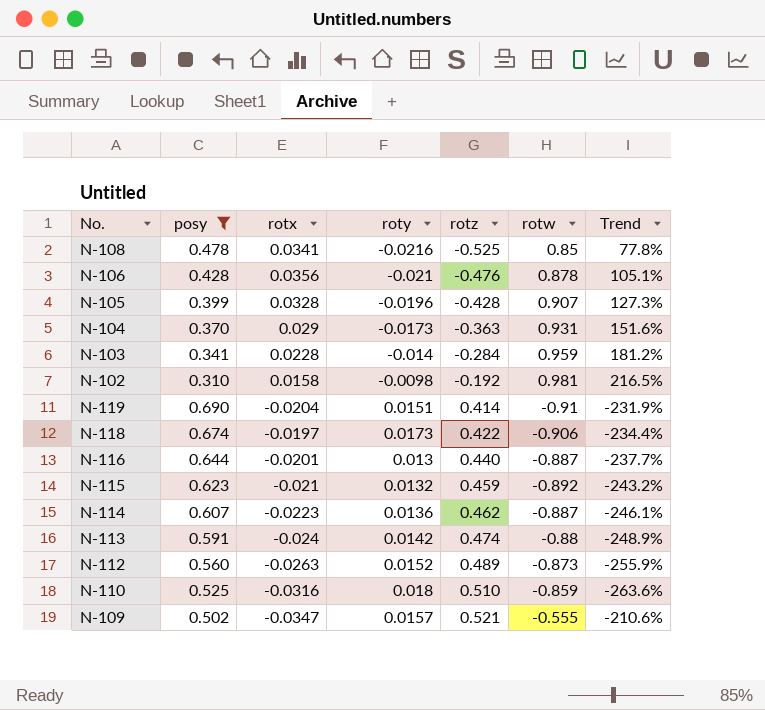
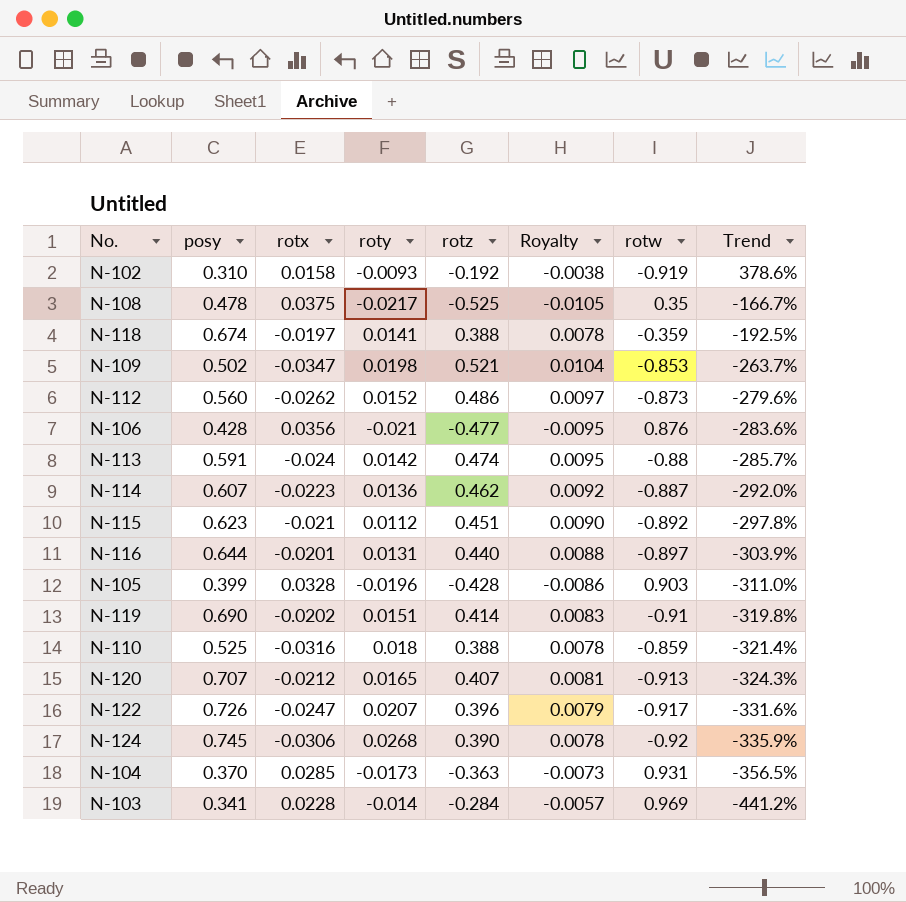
filter: posy <= 0.690 -> none
row order: rotz ascending -> Trend descending
column Royalty | formula: none -> [rotz] * 0.02
column Trend | formula: ([rotw] - [posy]) / [posy] -> ([rotw] - [rotz]) / [rotz]
N-102 | roty: -0.0098 -> -0.0093
N-102 | rotw: 0.981 -> -0.919
N-108 | rotx: 0.0341 -> 0.0375
N-108 | roty: -0.0216 -> -0.0217
N-108 | rotw: 0.85 -> 0.35
N-118 | roty: 0.0173 -> 0.0141
N-118 | rotz: 0.422 -> 0.388
N-118 | rotw: -0.906 -> -0.359
N-109 | roty: 0.0157 -> 0.0198
N-109 | rotw: -0.555 -> -0.853
N-112 | rotx: -0.0263 -> -0.0262
N-112 | rotz: 0.489 -> 0.486
N-106 | rotz: -0.476 -> -0.477
N-106 | rotw: 0.878 -> 0.876
N-115 | roty: 0.0132 -> 0.0112
N-115 | rotz: 0.459 -> 0.451
N-116 | roty: 0.013 -> 0.0131
N-116 | rotw: -0.887 -> -0.897
N-105 | rotw: 0.907 -> 0.903
N-119 | rotx: -0.0204 -> -0.0202
N-110 | rotz: 0.510 -> 0.388
N-104 | rotx: 0.029 -> 0.0285
N-103 | rotw: 0.959 -> 0.969

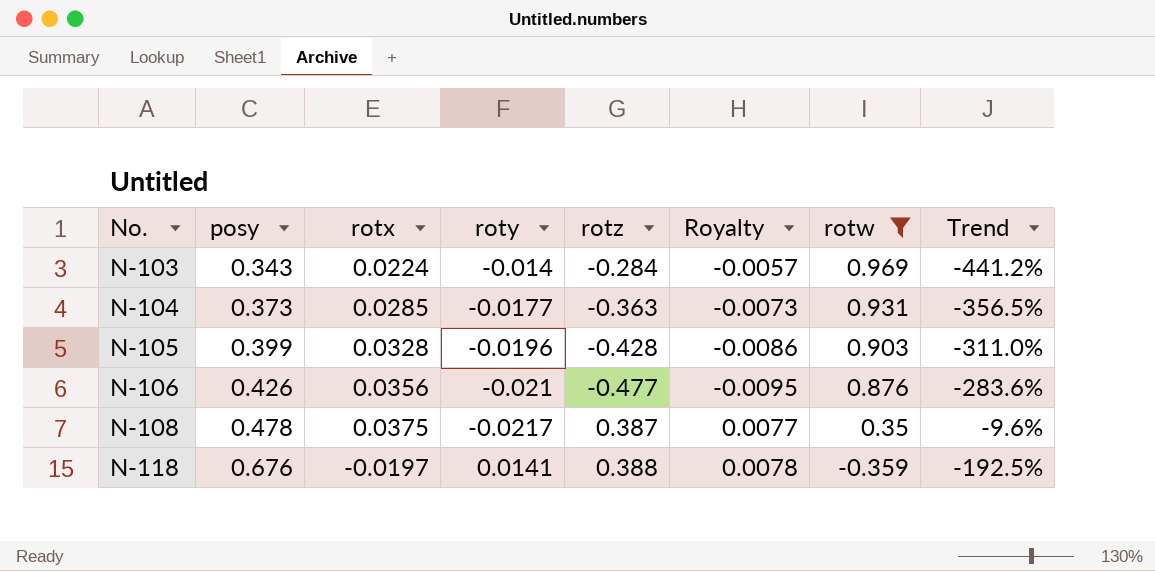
filter: none -> rotw >= -0.359
row order: Trend descending -> No. ascending
N-103 | posy: 0.341 -> 0.343
N-103 | rotx: 0.0228 -> 0.0224
N-104 | posy: 0.370 -> 0.373
N-104 | roty: -0.0173 -> -0.0177
N-106 | posy: 0.428 -> 0.426
N-108 | rotz: -0.525 -> 0.387
N-108 | Royalty: -0.0105 -> 0.0077
N-108 | Trend: -166.7% -> -9.6%
N-118 | posy: 0.674 -> 0.676

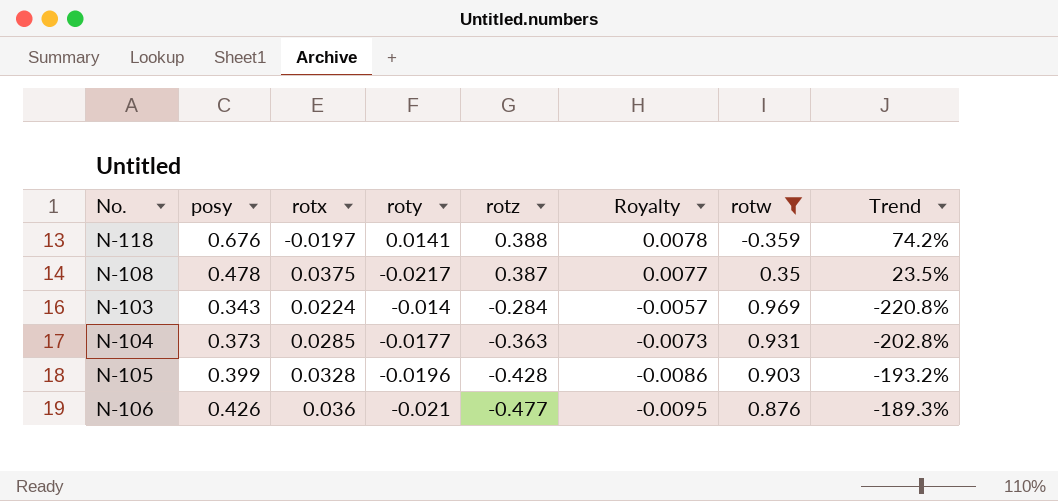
row order: No. ascending -> rotz descending
column Trend | formula: ([rotw] - [rotz]) / [rotz] -> ([posy] - [rotz]) / [rotz]
N-106 | rotx: 0.0356 -> 0.036

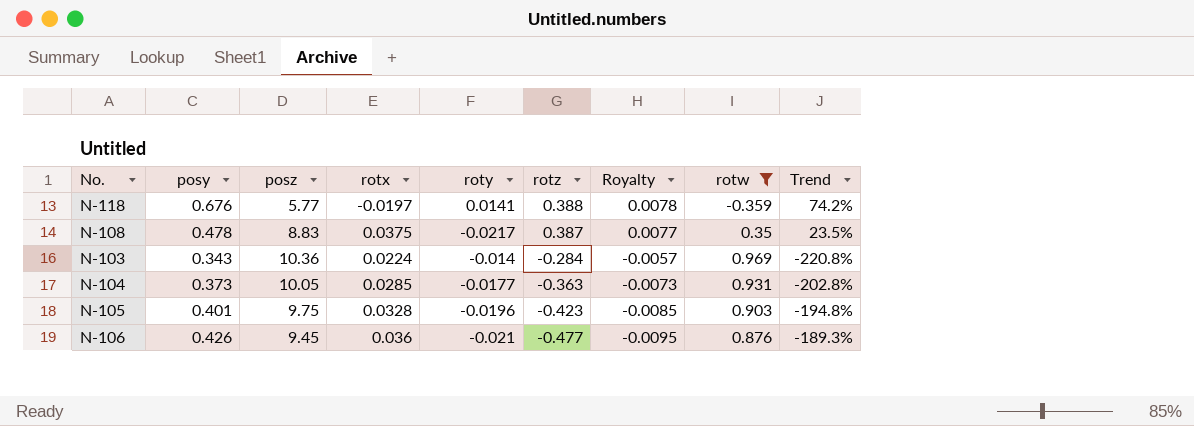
column posz | position: none -> 3
N-105 | posy: 0.399 -> 0.401
N-105 | rotz: -0.428 -> -0.423
N-105 | Royalty: -0.0086 -> -0.0085
N-105 | Trend: -193.2% -> -194.8%

